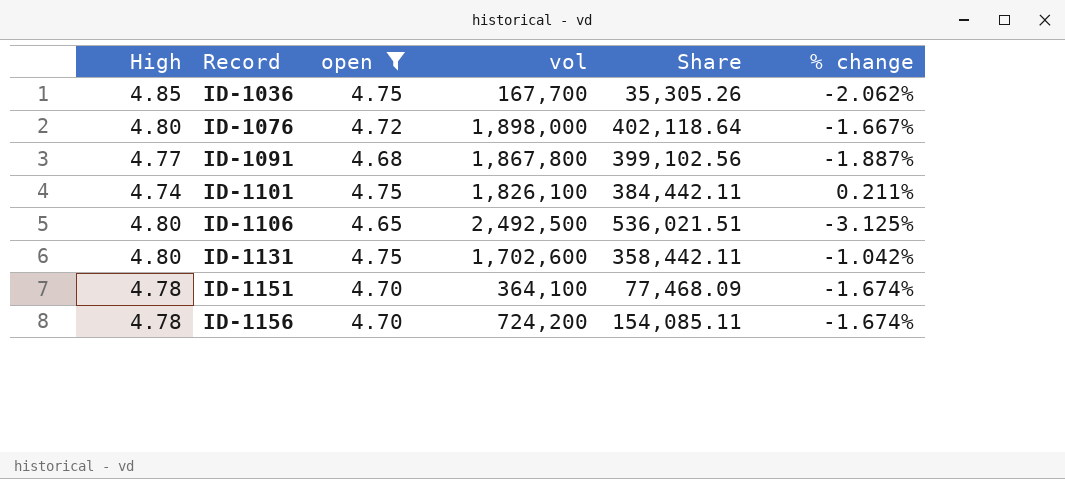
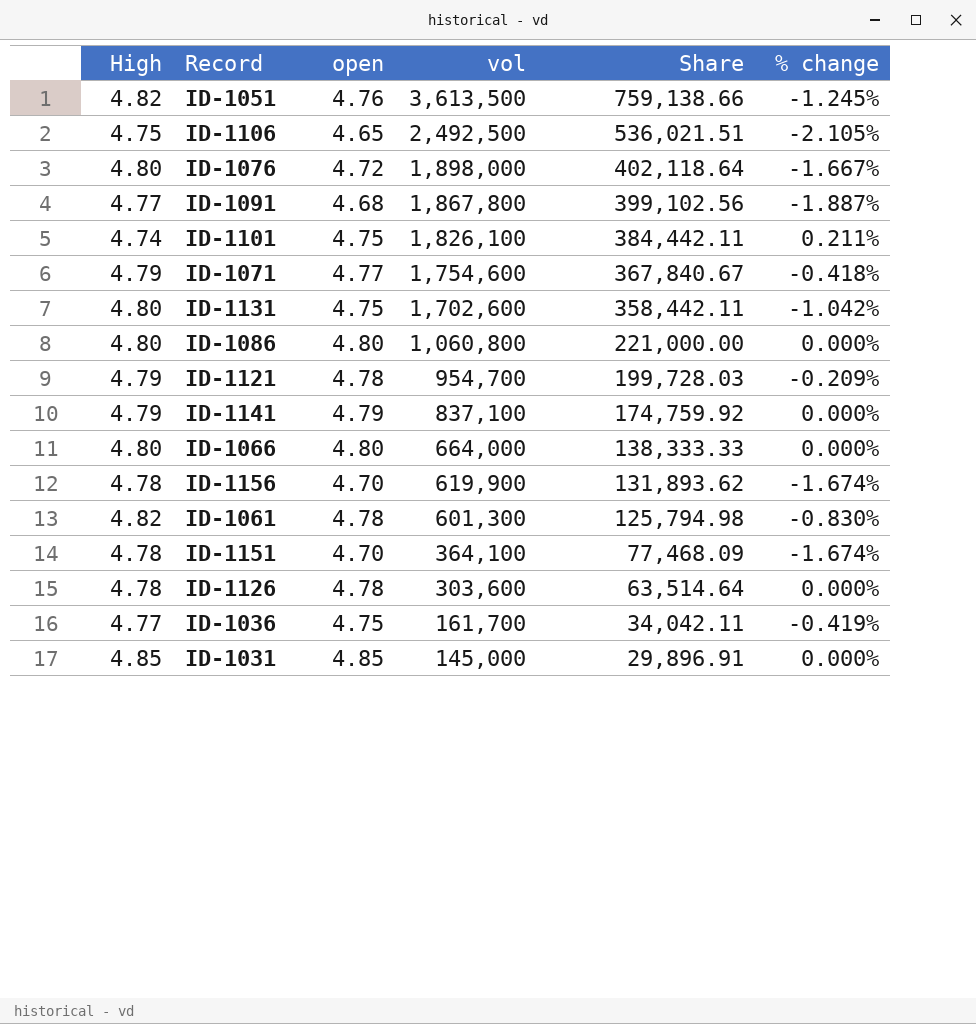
filter: open <= 4.75 -> none
row order: Record ascending -> vol descending
ID-1106 | High: 4.80 -> 4.75
ID-1106 | % change: -3.125% -> -2.105%
ID-1156 | vol: 724,200 -> 619,900
ID-1156 | Share: 154,085.11 -> 131,893.62
ID-1036 | High: 4.85 -> 4.77
ID-1036 | vol: 167,700 -> 161,700
ID-1036 | Share: 35,305.26 -> 34,042.11
ID-1036 | % change: -2.062% -> -0.419%

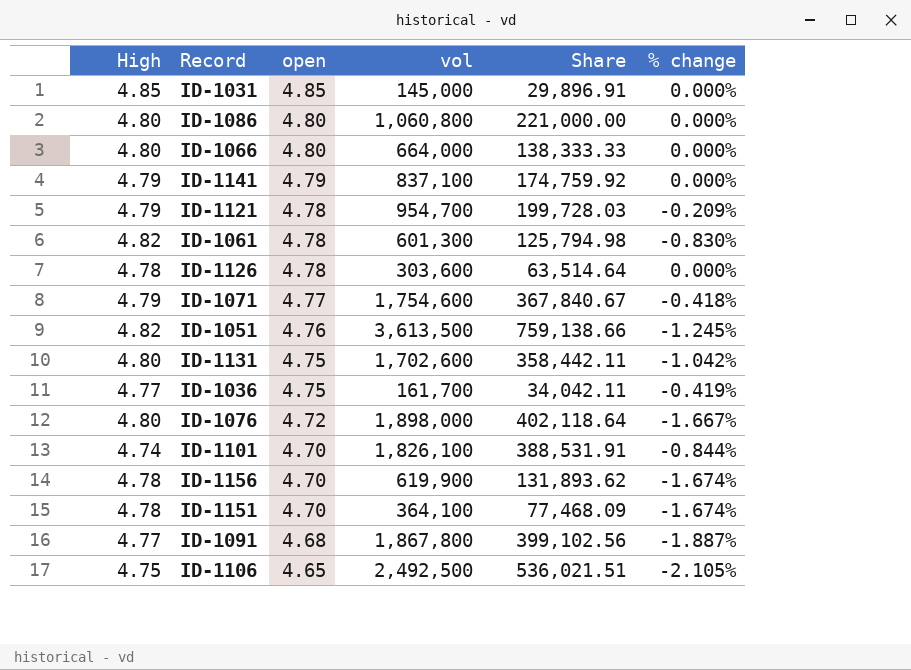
row order: vol descending -> open descending
ID-1101 | open: 4.75 -> 4.70
ID-1101 | Share: 384,442.11 -> 388,531.91
ID-1101 | % change: 0.211% -> -0.844%

